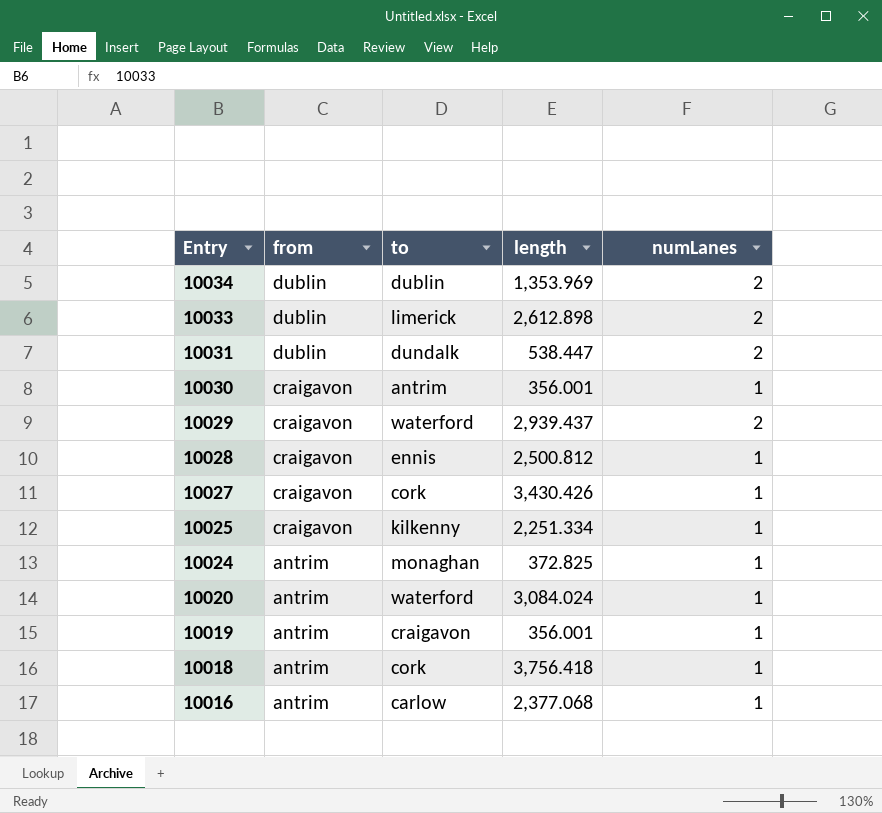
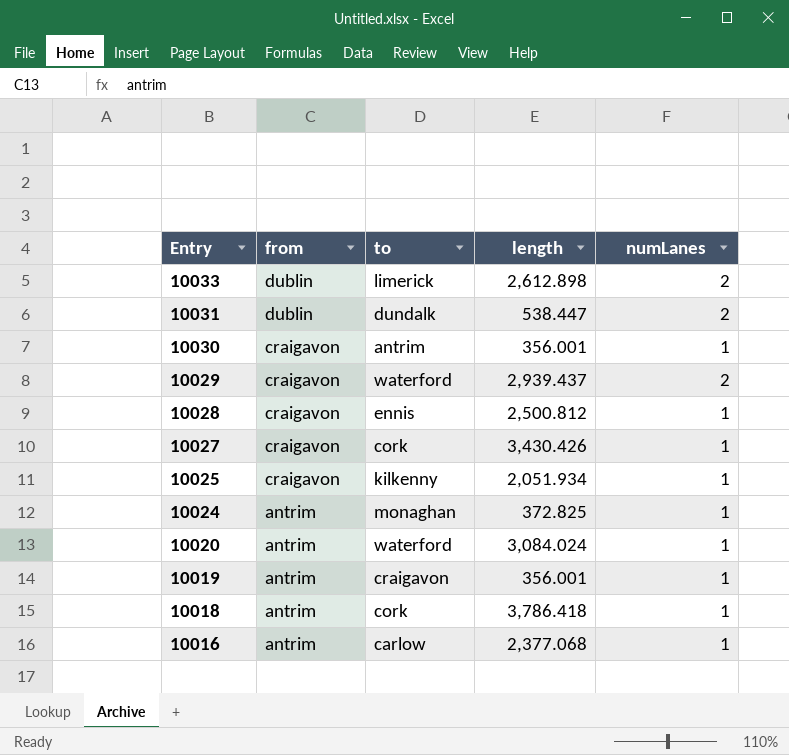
row 10034: dublin | dublin | 1,353.969 | 2 -> none
10025 | length: 2,251.334 -> 2,051.934
10018 | length: 3,756.418 -> 3,786.418

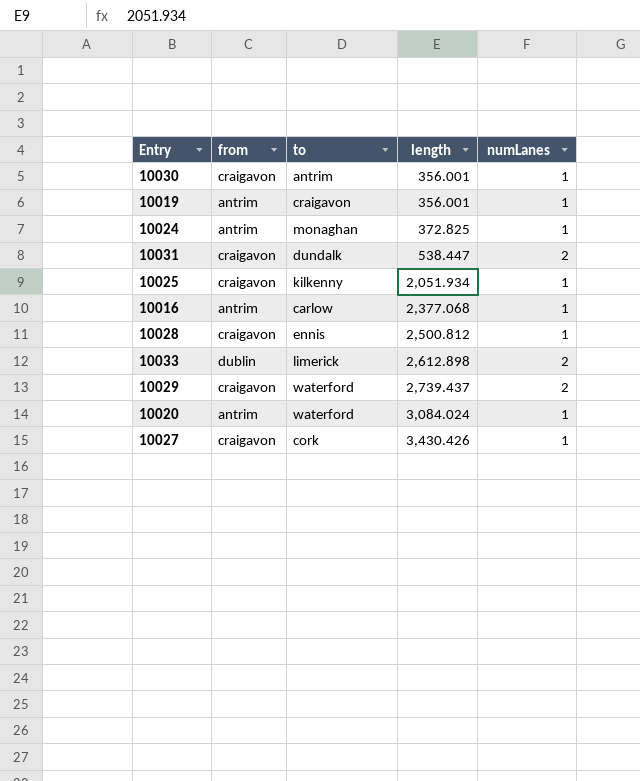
row order: Entry descending -> length ascending
row 10018: antrim | cork | 3,786.418 | 1 -> none
10031 | from: dublin -> craigavon
10029 | length: 2,939.437 -> 2,739.437

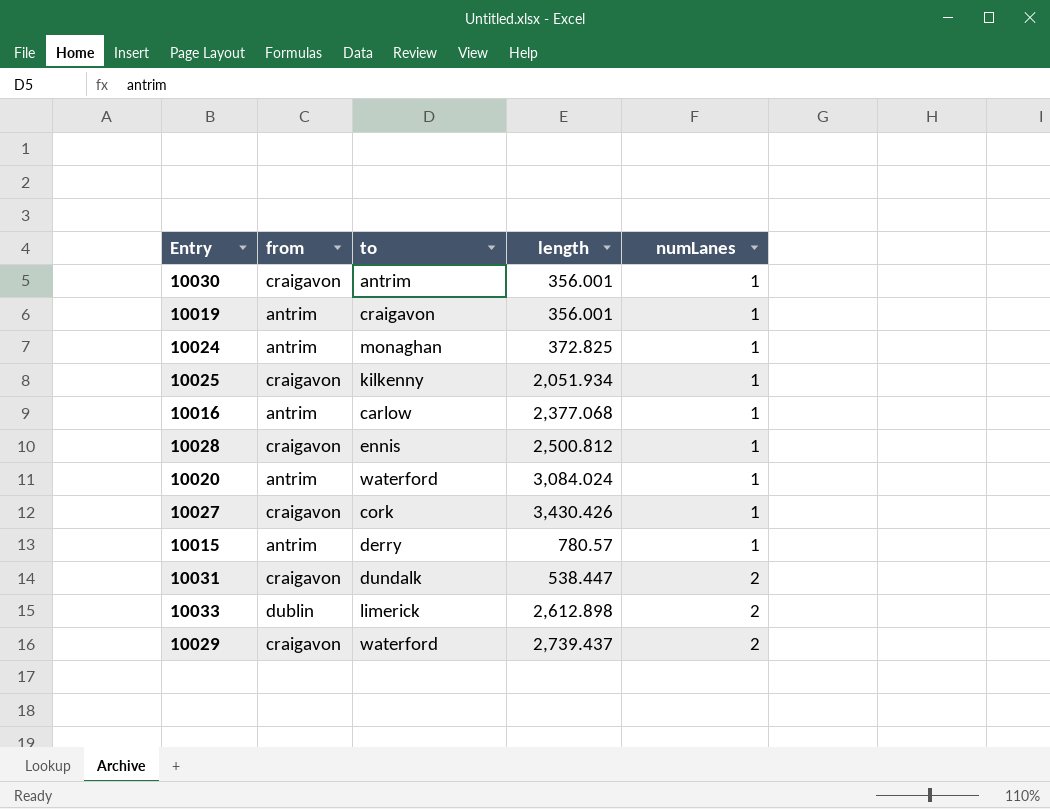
row order: length ascending -> numLanes ascending
row 10015: none -> antrim | derry | 780.57 | 1

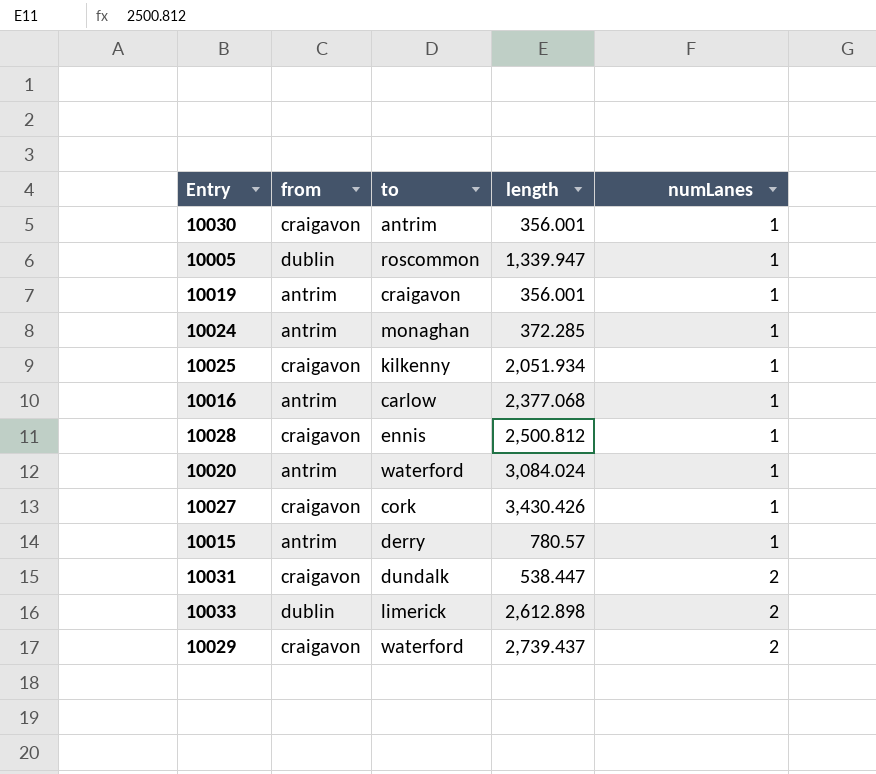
row 10005: none -> dublin | roscommon | 1,339.947 | 1
10024 | length: 372.825 -> 372.285

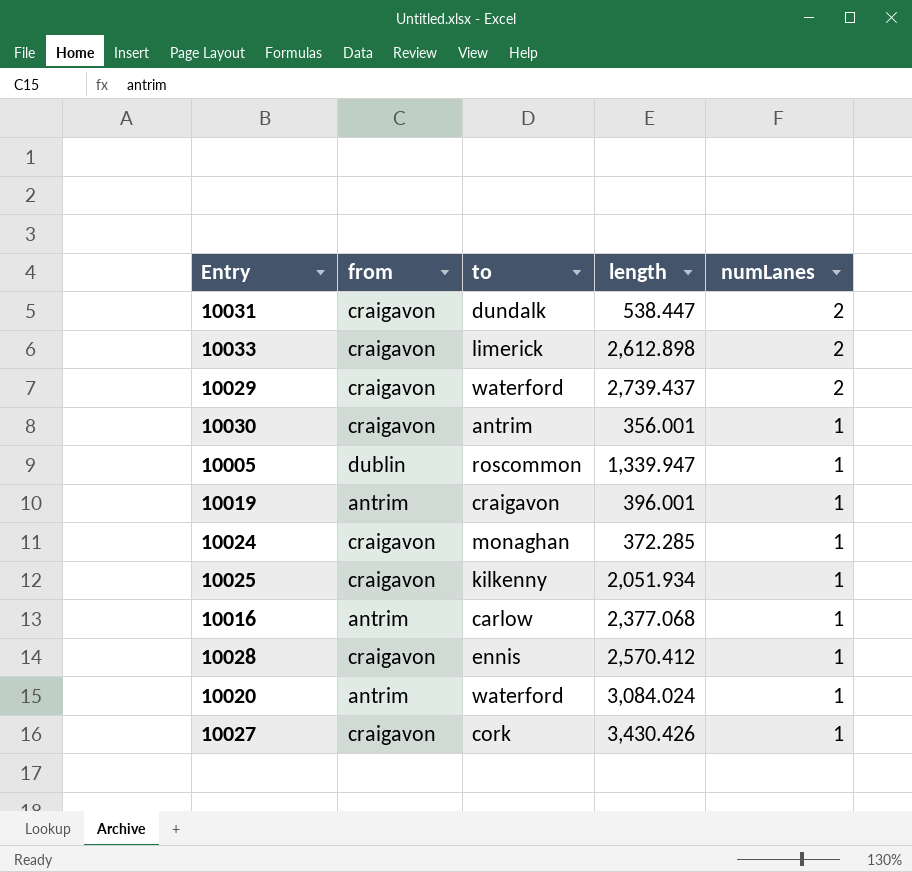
row order: numLanes ascending -> numLanes descending
row 10015: antrim | derry | 780.57 | 1 -> none
10033 | from: dublin -> craigavon
10019 | length: 356.001 -> 396.001
10024 | from: antrim -> craigavon
10028 | length: 2,500.812 -> 2,570.412

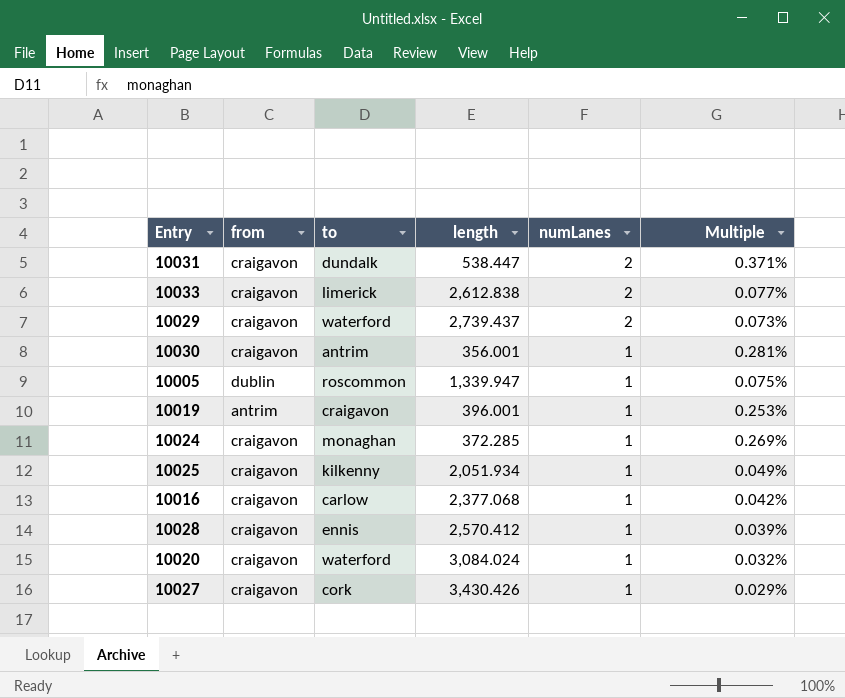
column Multiple | formula: none -> [numLanes] / [length]
10033 | length: 2,612.898 -> 2,612.838
10016 | from: antrim -> craigavon
10020 | from: antrim -> craigavon

